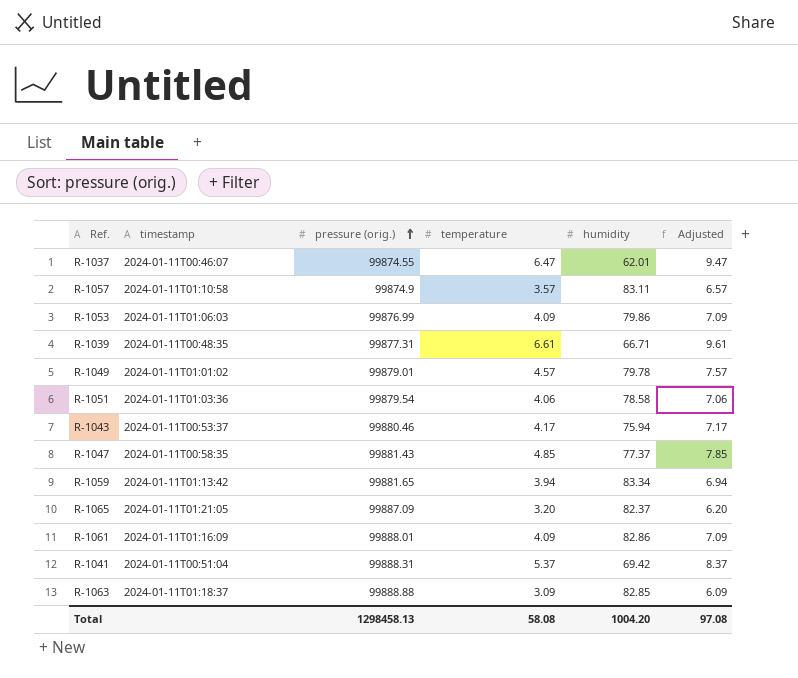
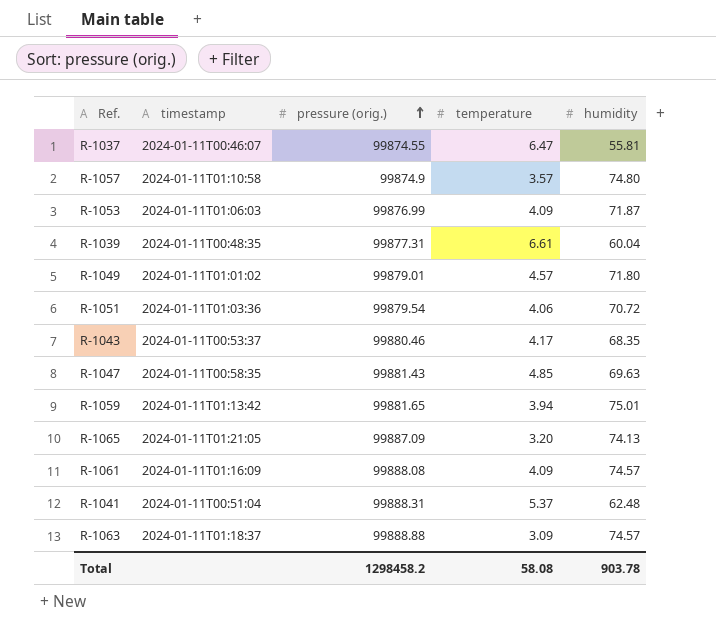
column Adjusted | formula: [temperature] + 3 -> none
R-1037 | humidity: 62.01 -> 55.81
R-1057 | humidity: 83.11 -> 74.80
R-1053 | humidity: 79.86 -> 71.87
R-1039 | humidity: 66.71 -> 60.04
R-1049 | humidity: 79.78 -> 71.80
R-1051 | humidity: 78.58 -> 70.72
R-1043 | humidity: 75.94 -> 68.35
R-1047 | humidity: 77.37 -> 69.63
R-1059 | humidity: 83.34 -> 75.01
R-1065 | humidity: 82.37 -> 74.13
R-1061 | pressure (orig.): 99888.01 -> 99888.08
R-1061 | humidity: 82.86 -> 74.57
R-1041 | humidity: 69.42 -> 62.48
R-1063 | humidity: 82.85 -> 74.57
Total | pressure (orig.): 1298458.13 -> 1298458.2
Total | humidity: 1004.20 -> 903.78

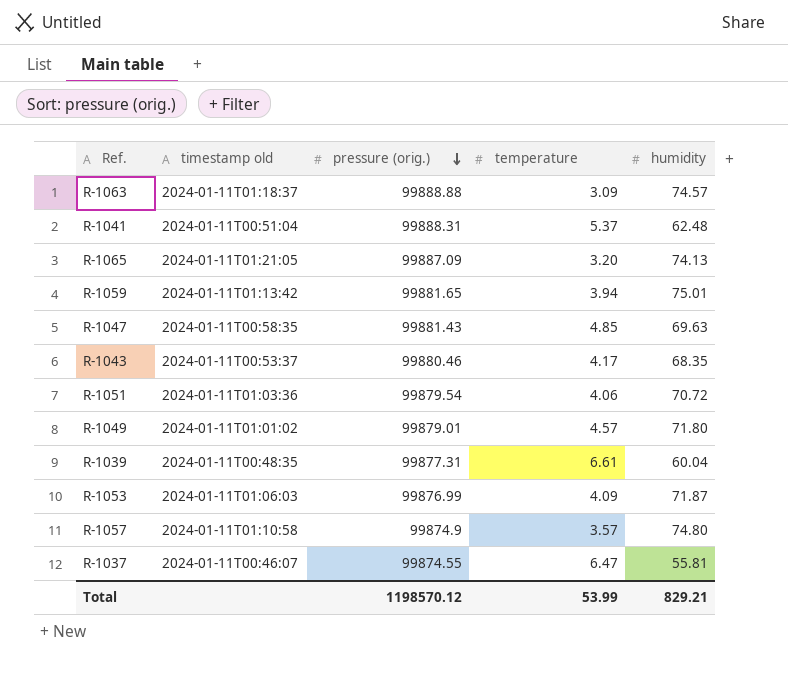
row order: pressure (orig.) ascending -> pressure (orig.) descending
column name: timestamp -> timestamp old
row R-1061: 2024-01-11T01:16:09 | 99888.08 | 4.09 | 74.57 -> none
Total | pressure (orig.): 1298458.2 -> 1198570.12
Total | temperature: 58.08 -> 53.99
Total | humidity: 903.78 -> 829.21

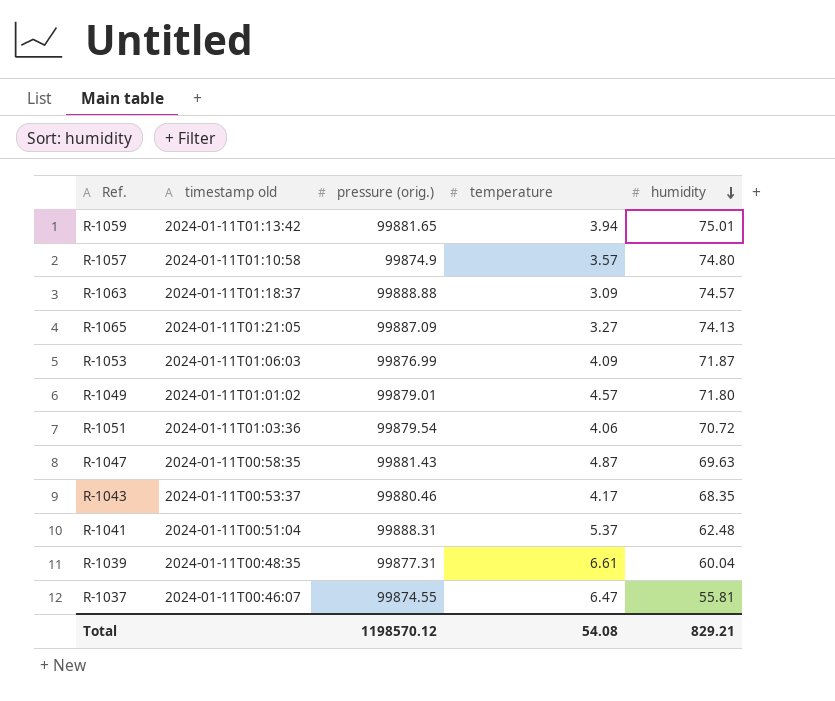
row order: pressure (orig.) descending -> humidity descending
R-1065 | temperature: 3.20 -> 3.27
R-1047 | temperature: 4.85 -> 4.87
Total | temperature: 53.99 -> 54.08

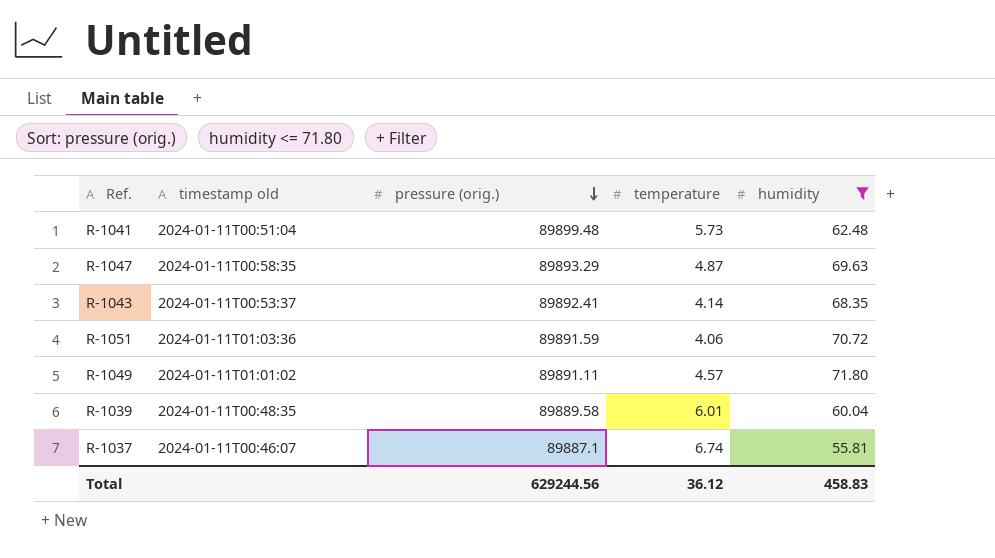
filter: none -> humidity <= 71.80
row order: humidity descending -> pressure (orig.) descending
R-1041 | pressure (orig.): 99888.31 -> 89899.48
R-1041 | temperature: 5.37 -> 5.73
R-1047 | pressure (orig.): 99881.43 -> 89893.29
R-1043 | pressure (orig.): 99880.46 -> 89892.41
R-1043 | temperature: 4.17 -> 4.14
R-1051 | pressure (orig.): 99879.54 -> 89891.59
R-1049 | pressure (orig.): 99879.01 -> 89891.11
R-1039 | pressure (orig.): 99877.31 -> 89889.58
R-1039 | temperature: 6.61 -> 6.01
R-1037 | pressure (orig.): 99874.55 -> 89887.1
R-1037 | temperature: 6.47 -> 6.74
Total | pressure (orig.): 1198570.12 -> 629244.56
Total | temperature: 54.08 -> 36.12
Total | humidity: 829.21 -> 458.83

